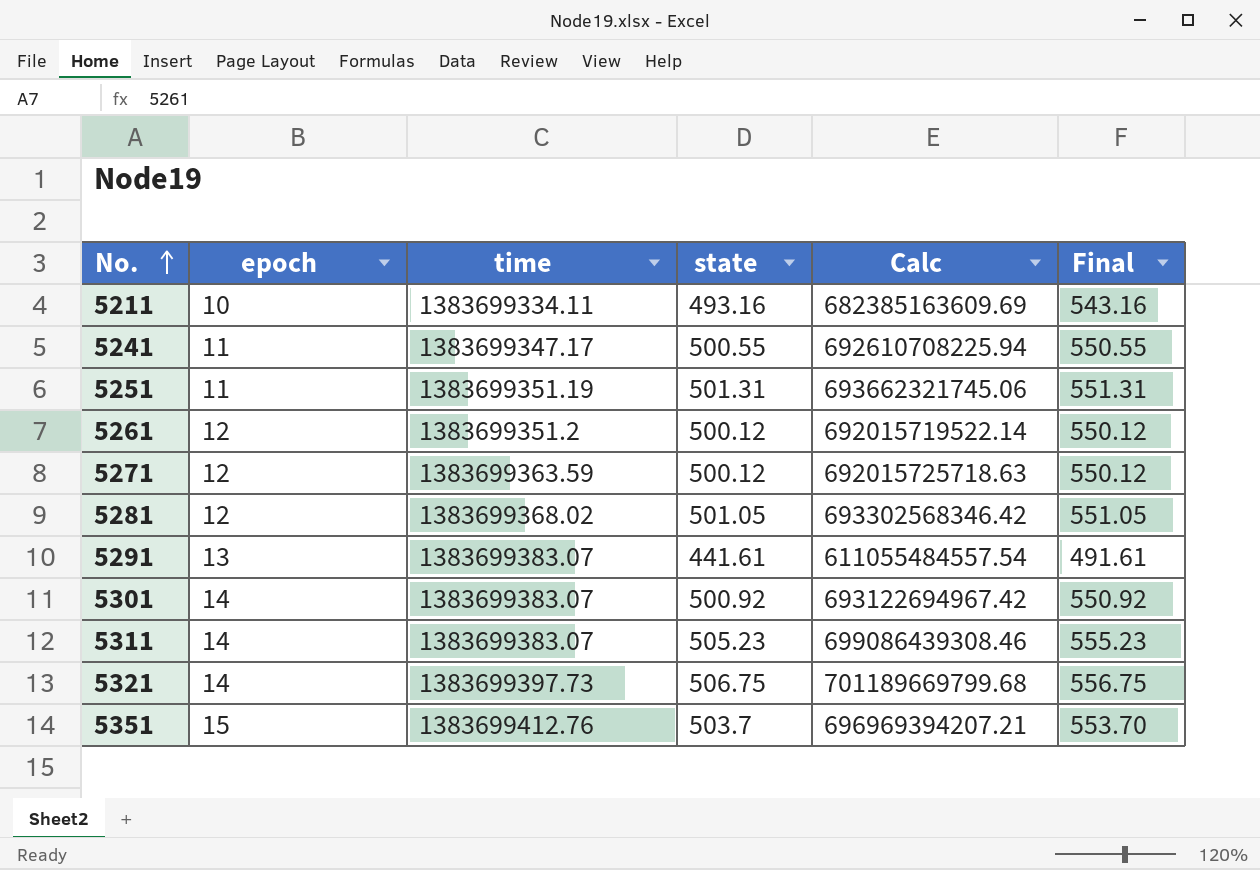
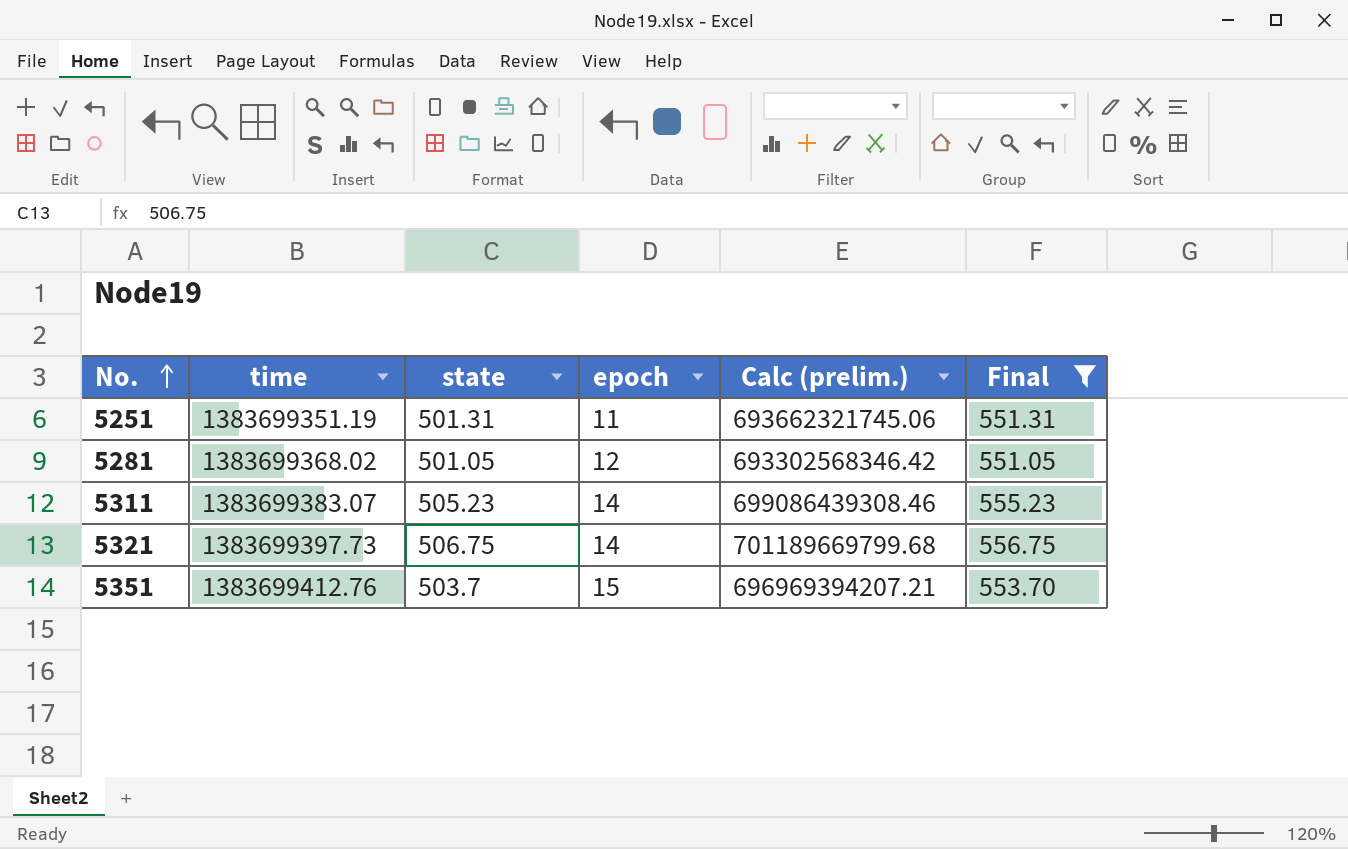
filter: none -> Final >= 551.05
column epoch | position: 2 -> 4
column name: Calc -> Calc (prelim.)

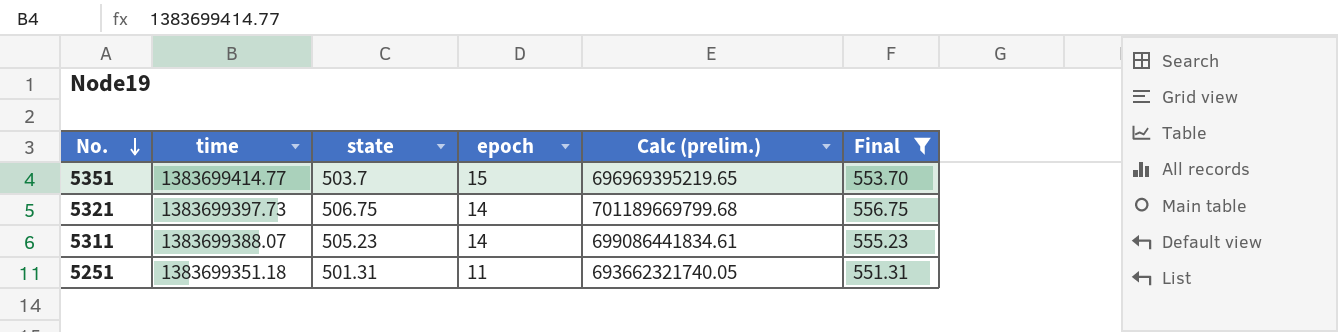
row order: No. ascending -> No. descending
row 5281: 1383699368.02 | 501.05 | 12 | 693302568346.42 | 551.05 -> none
5351 | time: 1383699412.76 -> 1383699414.77
5351 | Calc (prelim.): 696969394207.21 -> 696969395219.65
5311 | time: 1383699383.07 -> 1383699388.07
5311 | Calc (prelim.): 699086439308.46 -> 699086441834.61
5251 | time: 1383699351.19 -> 1383699351.18
5251 | Calc (prelim.): 693662321745.06 -> 693662321740.05

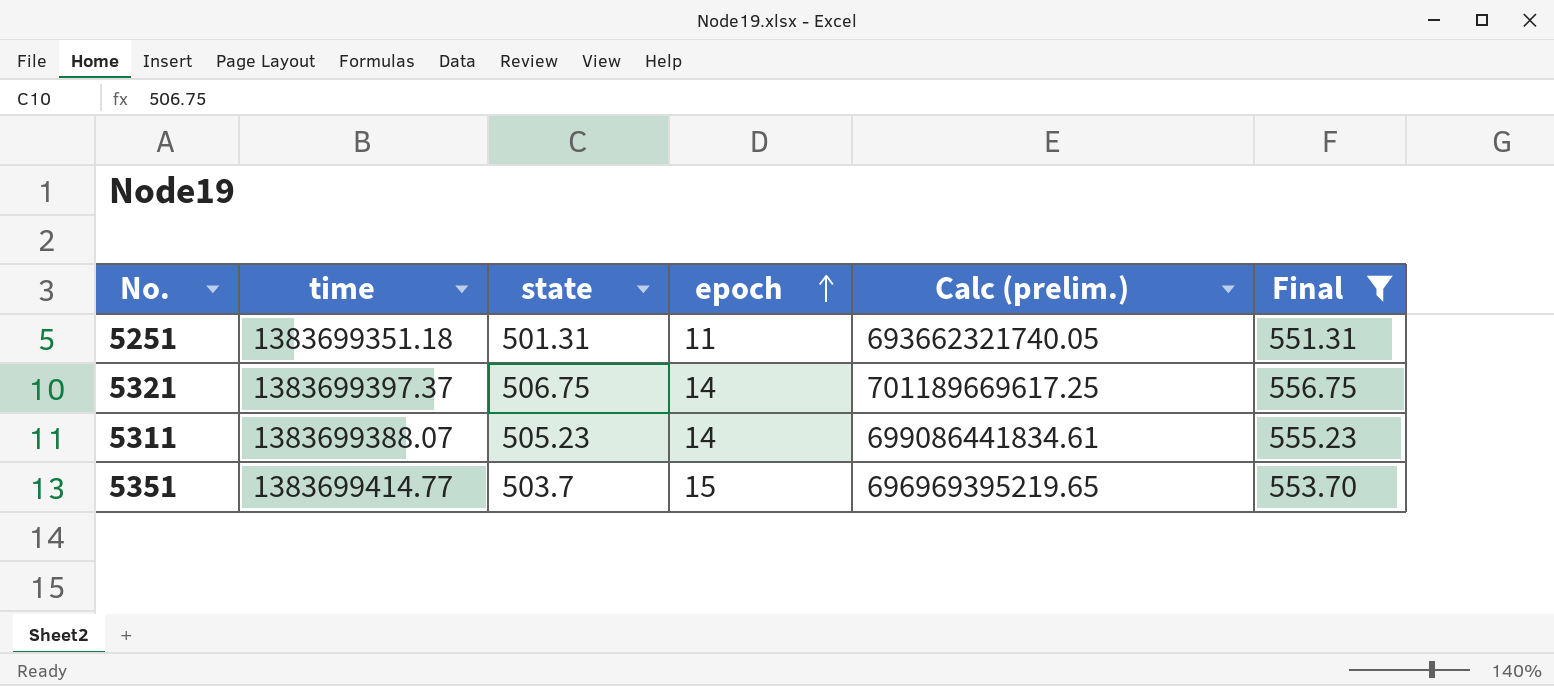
row order: No. descending -> epoch ascending
5321 | time: 1383699397.73 -> 1383699397.37
5321 | Calc (prelim.): 701189669799.68 -> 701189669617.25

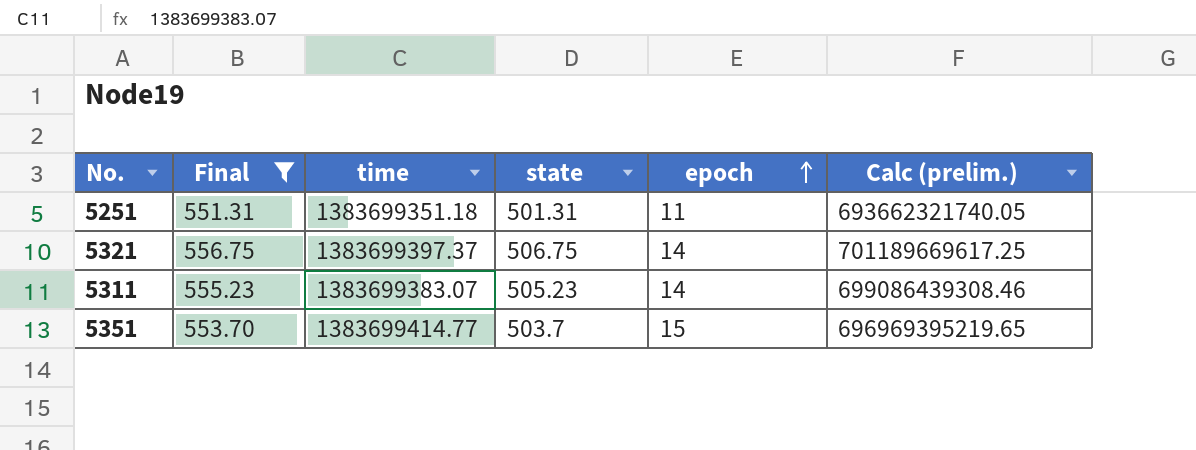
column Final | position: 6 -> 2
5311 | time: 1383699388.07 -> 1383699383.07
5311 | Calc (prelim.): 699086441834.61 -> 699086439308.46

